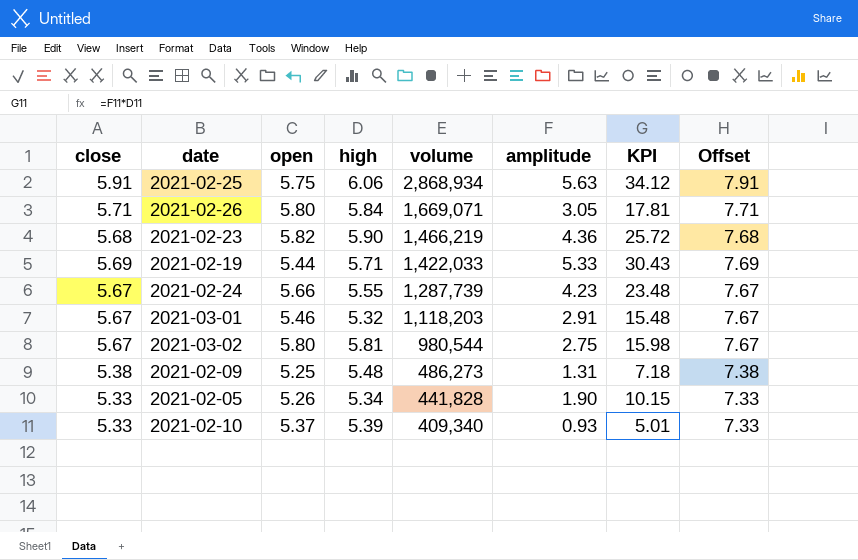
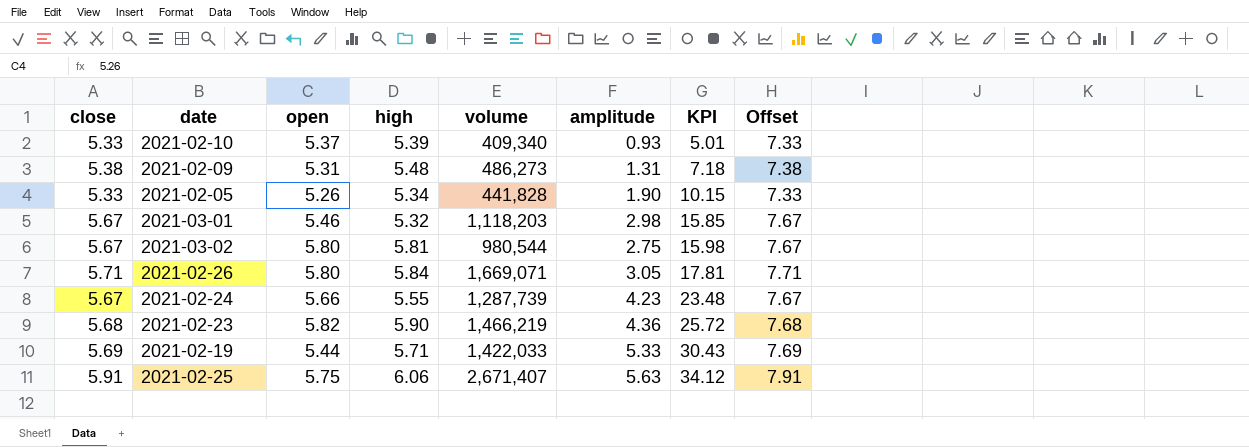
row order: volume descending -> KPI ascending
2021-02-09 | open: 5.25 -> 5.31
2021-03-01 | amplitude: 2.91 -> 2.98
2021-03-01 | KPI: 15.48 -> 15.85
2021-02-25 | volume: 2,868,934 -> 2,671,407

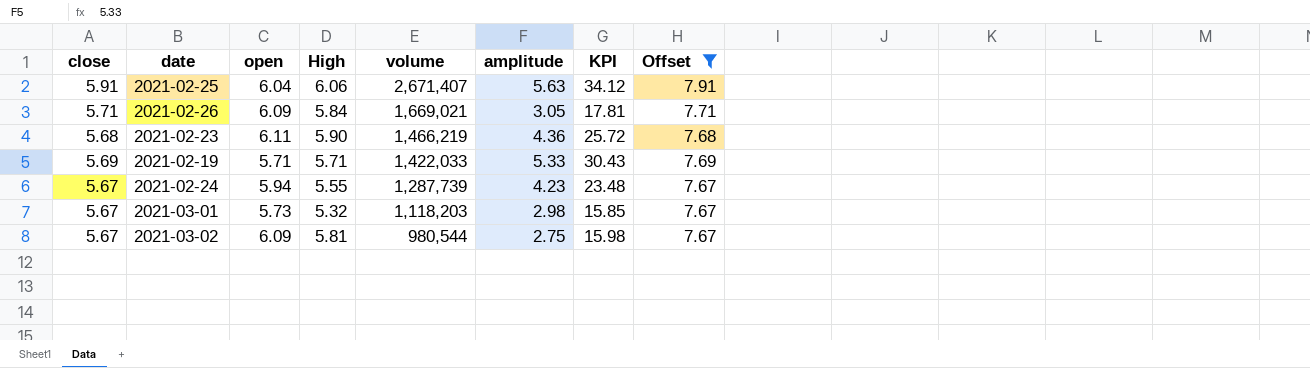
filter: none -> Offset >= 7.67
row order: KPI ascending -> volume descending
column name: high -> High
2021-02-25 | open: 5.75 -> 6.04
2021-02-26 | open: 5.80 -> 6.09
2021-02-26 | volume: 1,669,071 -> 1,669,021
2021-02-23 | open: 5.82 -> 6.11
2021-02-19 | open: 5.44 -> 5.71
2021-02-24 | open: 5.66 -> 5.94
2021-03-01 | open: 5.46 -> 5.73
2021-03-02 | open: 5.80 -> 6.09

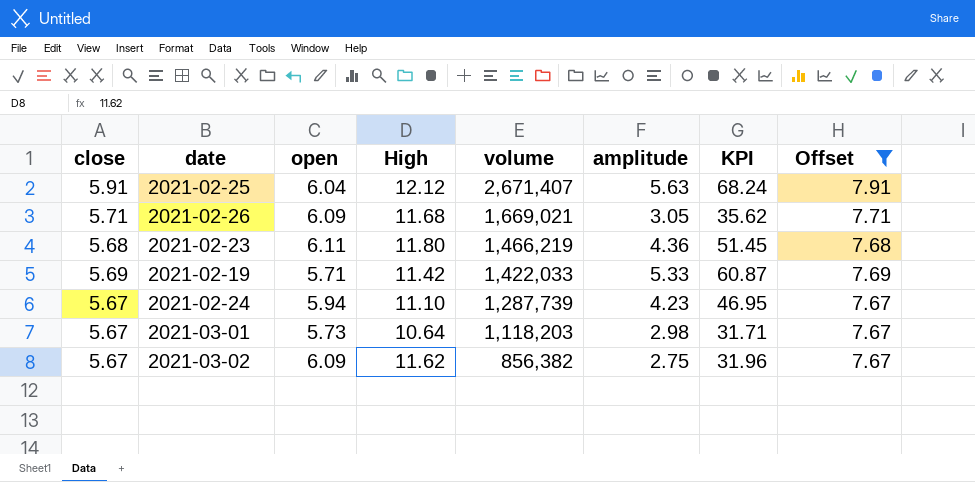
2021-02-25 | High: 6.06 -> 12.12
2021-02-25 | KPI: 34.12 -> 68.24
2021-02-26 | High: 5.84 -> 11.68
2021-02-26 | KPI: 17.81 -> 35.62
2021-02-23 | High: 5.90 -> 11.80
2021-02-23 | KPI: 25.72 -> 51.45
2021-02-19 | High: 5.71 -> 11.42
2021-02-19 | KPI: 30.43 -> 60.87
2021-02-24 | High: 5.55 -> 11.10
2021-02-24 | KPI: 23.48 -> 46.95
2021-03-01 | High: 5.32 -> 10.64
2021-03-01 | KPI: 15.85 -> 31.71
2021-03-02 | High: 5.81 -> 11.62
2021-03-02 | volume: 980,544 -> 856,382
2021-03-02 | KPI: 15.98 -> 31.96

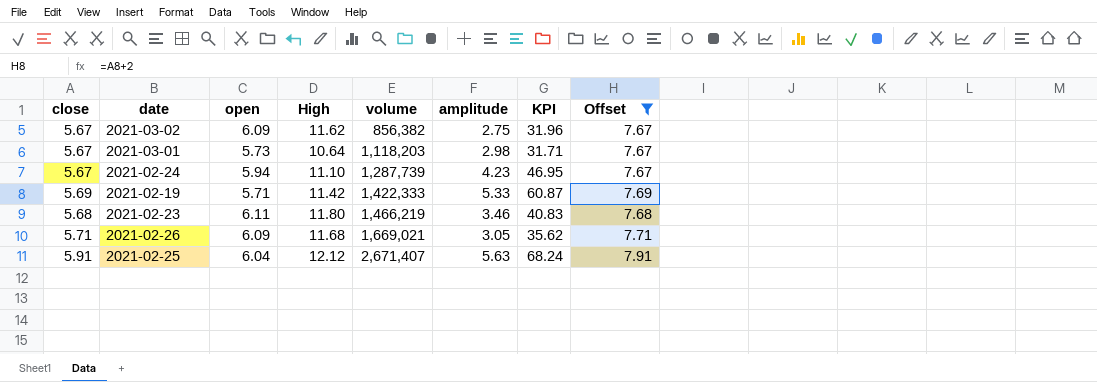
row order: volume descending -> volume ascending
2021-02-19 | volume: 1,422,033 -> 1,422,333
2021-02-23 | amplitude: 4.36 -> 3.46
2021-02-23 | KPI: 51.45 -> 40.83

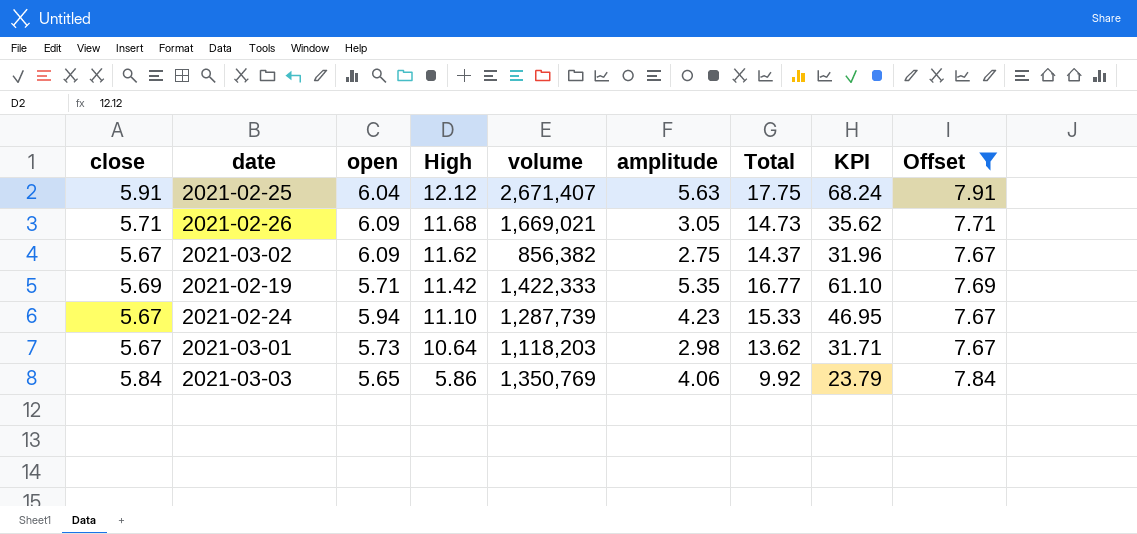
row order: volume ascending -> High descending
column Total | formula: none -> [High] + [amplitude]
row 2021-02-23: 5.68 | 6.11 | 11.80 | 1,466,219 | 3.46 | 40.83 | 7.68 -> none
2021-02-19 | amplitude: 5.33 -> 5.35
2021-02-19 | KPI: 60.87 -> 61.10
row 2021-03-03: none -> 5.84 | 5.65 | 5.86 | 1,350,769 | 4.06 | 9.92 | 23.79 | 7.84

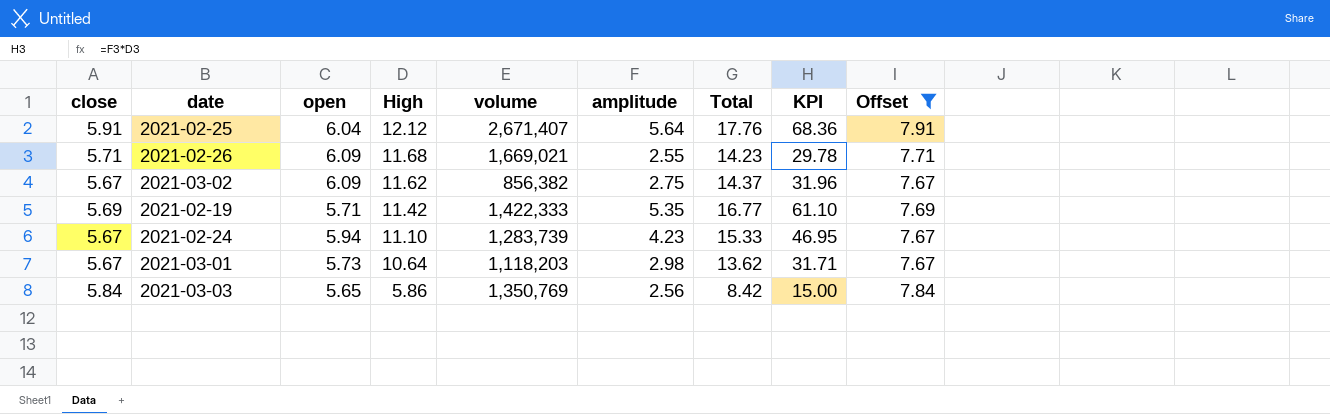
2021-02-25 | amplitude: 5.63 -> 5.64
2021-02-25 | Total: 17.75 -> 17.76
2021-02-25 | KPI: 68.24 -> 68.36
2021-02-26 | amplitude: 3.05 -> 2.55
2021-02-26 | Total: 14.73 -> 14.23
2021-02-26 | KPI: 35.62 -> 29.78
2021-02-24 | volume: 1,287,739 -> 1,283,739
2021-03-03 | amplitude: 4.06 -> 2.56
2021-03-03 | Total: 9.92 -> 8.42
2021-03-03 | KPI: 23.79 -> 15.00

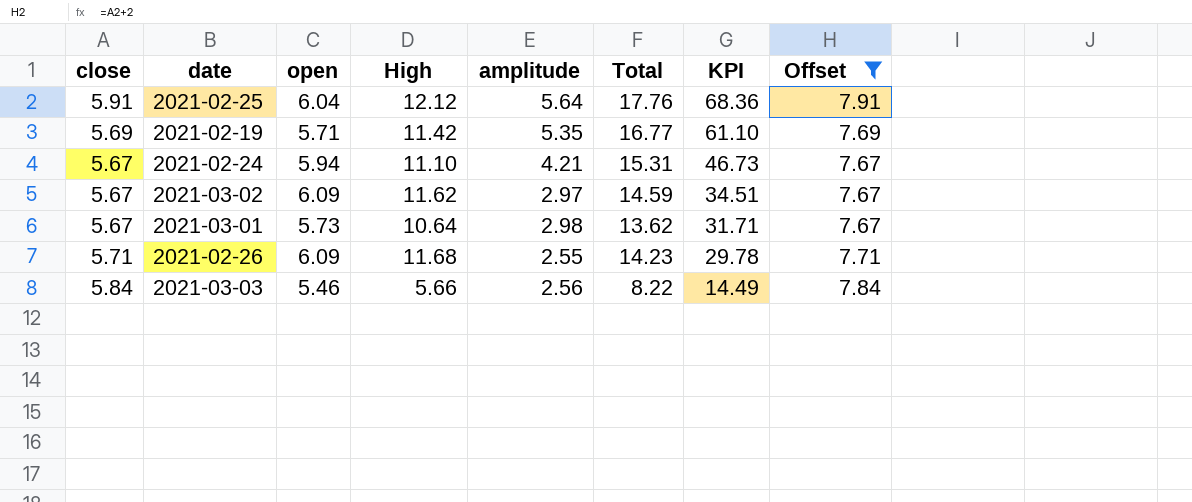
row order: High descending -> KPI descending
column volume | position: 5 -> none
2021-02-24 | amplitude: 4.23 -> 4.21
2021-02-24 | Total: 15.33 -> 15.31
2021-02-24 | KPI: 46.95 -> 46.73
2021-03-02 | amplitude: 2.75 -> 2.97
2021-03-02 | Total: 14.37 -> 14.59
2021-03-02 | KPI: 31.96 -> 34.51
2021-03-03 | open: 5.65 -> 5.46
2021-03-03 | High: 5.86 -> 5.66
2021-03-03 | Total: 8.42 -> 8.22
2021-03-03 | KPI: 15.00 -> 14.49

